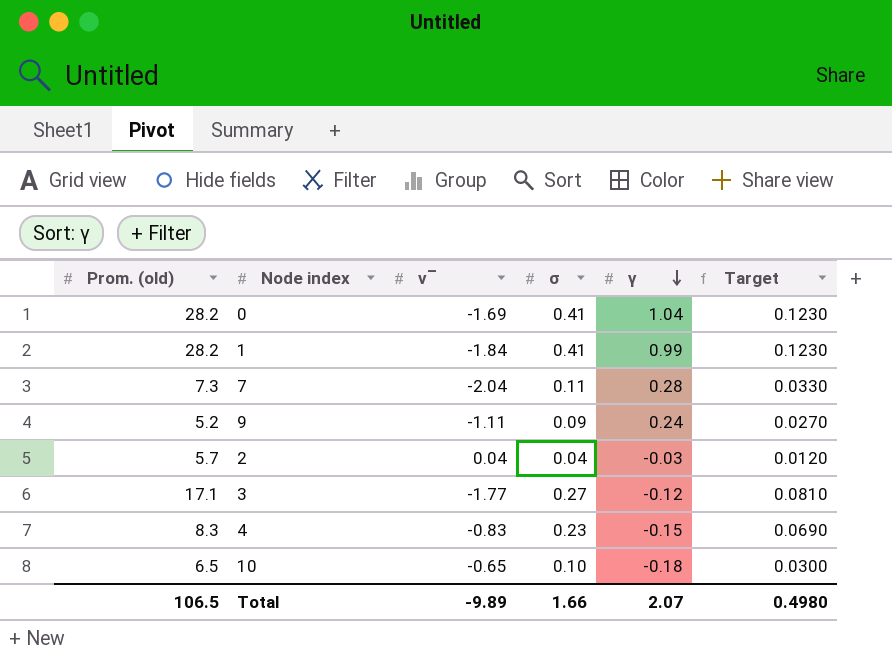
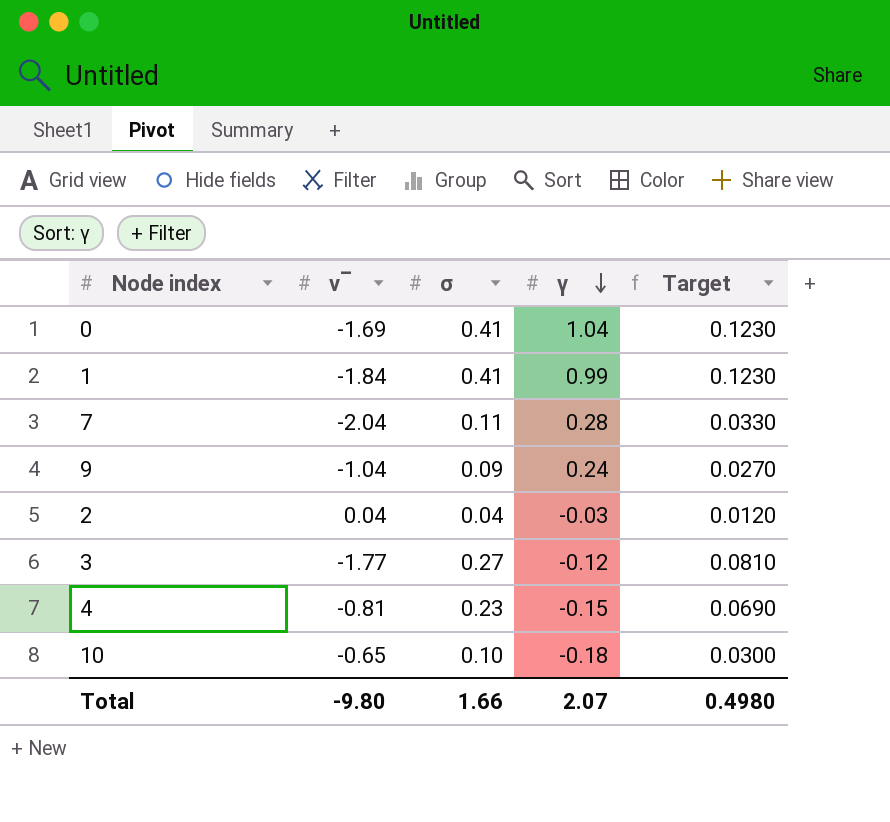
column Prom. (old) | position: 1 -> none
9 | v‾: -1.11 -> -1.04
4 | v‾: -0.83 -> -0.81
Total | v‾: -9.89 -> -9.80

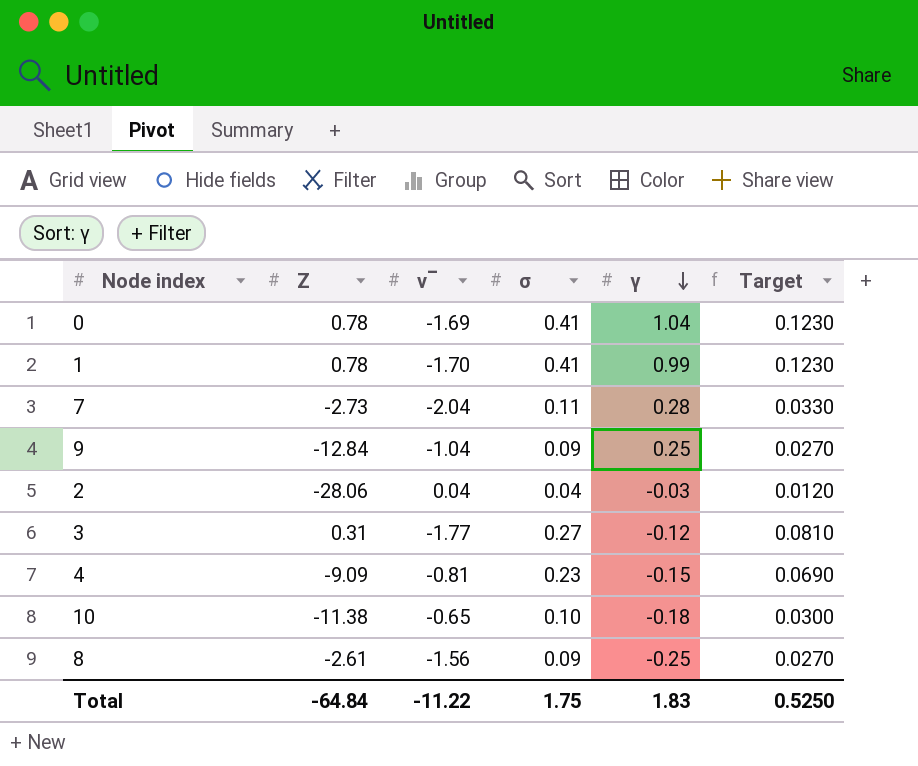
column Z | position: none -> 2
1 | v‾: -1.84 -> -1.70
9 | γ: 0.24 -> 0.25
row 8: none -> -2.61 | -1.56 | 0.09 | -0.25 | 0.0270
Total | v‾: -9.80 -> -11.22
Total | σ: 1.66 -> 1.75
Total | γ: 2.07 -> 1.83
Total | Target: 0.4980 -> 0.5250

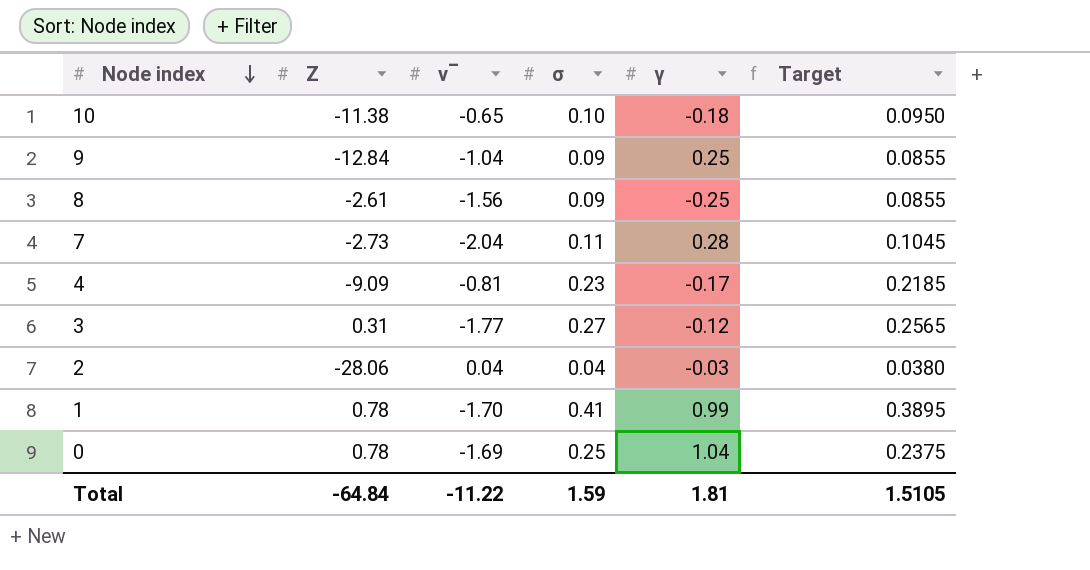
row order: γ descending -> Node index descending
column Target | formula: [σ] * 0.3 -> [σ] * 0.95
4 | γ: -0.15 -> -0.17
0 | σ: 0.41 -> 0.25
Total | σ: 1.75 -> 1.59
Total | γ: 1.83 -> 1.81
Total | Target: 0.5250 -> 1.5105

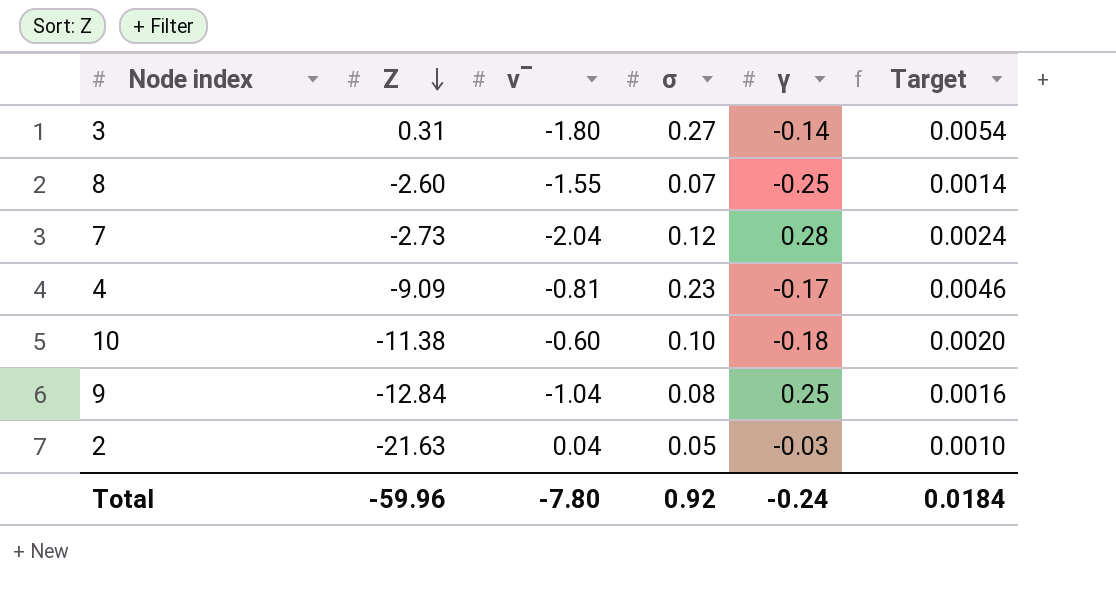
row order: Node index descending -> Z descending
column Target | formula: [σ] * 0.95 -> [σ] * 0.02
row 1: 0.78 | -1.70 | 0.41 | 0.99 | 0.3895 -> none
row 0: 0.78 | -1.69 | 0.25 | 1.04 | 0.2375 -> none
3 | v‾: -1.77 -> -1.80
3 | γ: -0.12 -> -0.14
8 | Z: -2.61 -> -2.60
8 | v‾: -1.56 -> -1.55
8 | σ: 0.09 -> 0.07
7 | σ: 0.11 -> 0.12
10 | v‾: -0.65 -> -0.60
9 | σ: 0.09 -> 0.08
2 | Z: -28.06 -> -21.63
2 | σ: 0.04 -> 0.05
Total | Z: -64.84 -> -59.96
Total | v‾: -11.22 -> -7.80
Total | σ: 1.59 -> 0.92
Total | γ: 1.81 -> -0.24
Total | Target: 1.5105 -> 0.0184

